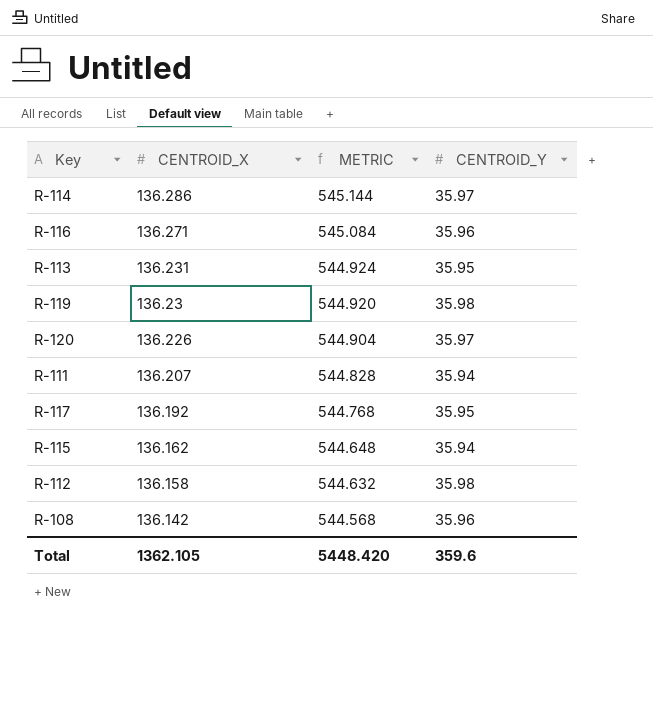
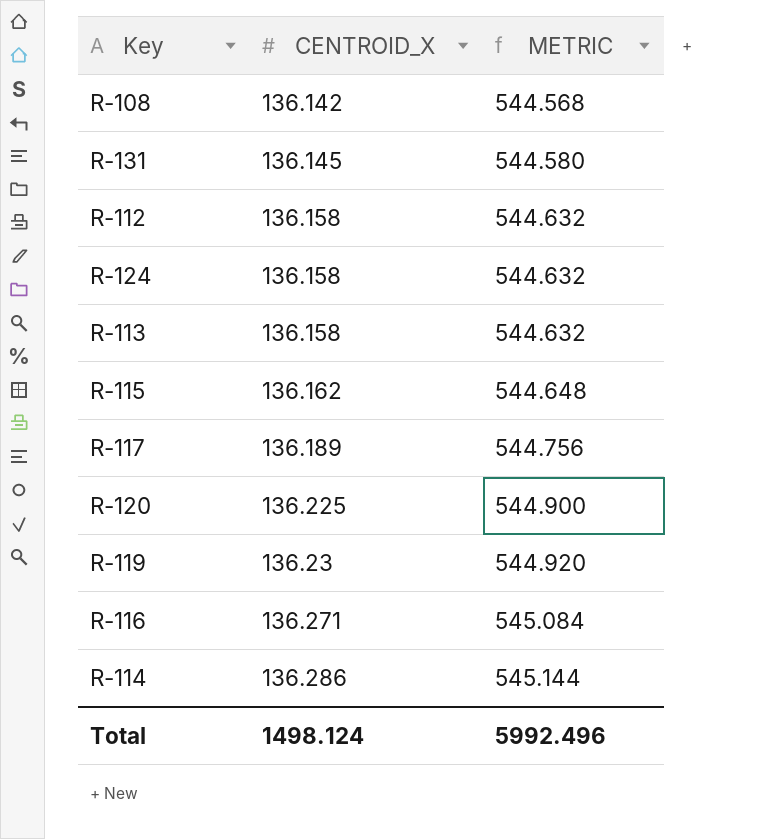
row order: CENTROID_X descending -> CENTROID_X ascending
column CENTROID_Y | position: 4 -> none
row R-111: 136.207 | 544.828 | 35.94 -> none
row R-131: none -> 136.145 | 544.580
row R-124: none -> 136.158 | 544.632
R-113 | CENTROID_X: 136.231 -> 136.158
R-113 | METRIC: 544.924 -> 544.632
R-117 | CENTROID_X: 136.192 -> 136.189
R-117 | METRIC: 544.768 -> 544.756
R-120 | CENTROID_X: 136.226 -> 136.225
R-120 | METRIC: 544.904 -> 544.900
Total | CENTROID_X: 1362.105 -> 1498.124
Total | METRIC: 5448.420 -> 5992.496

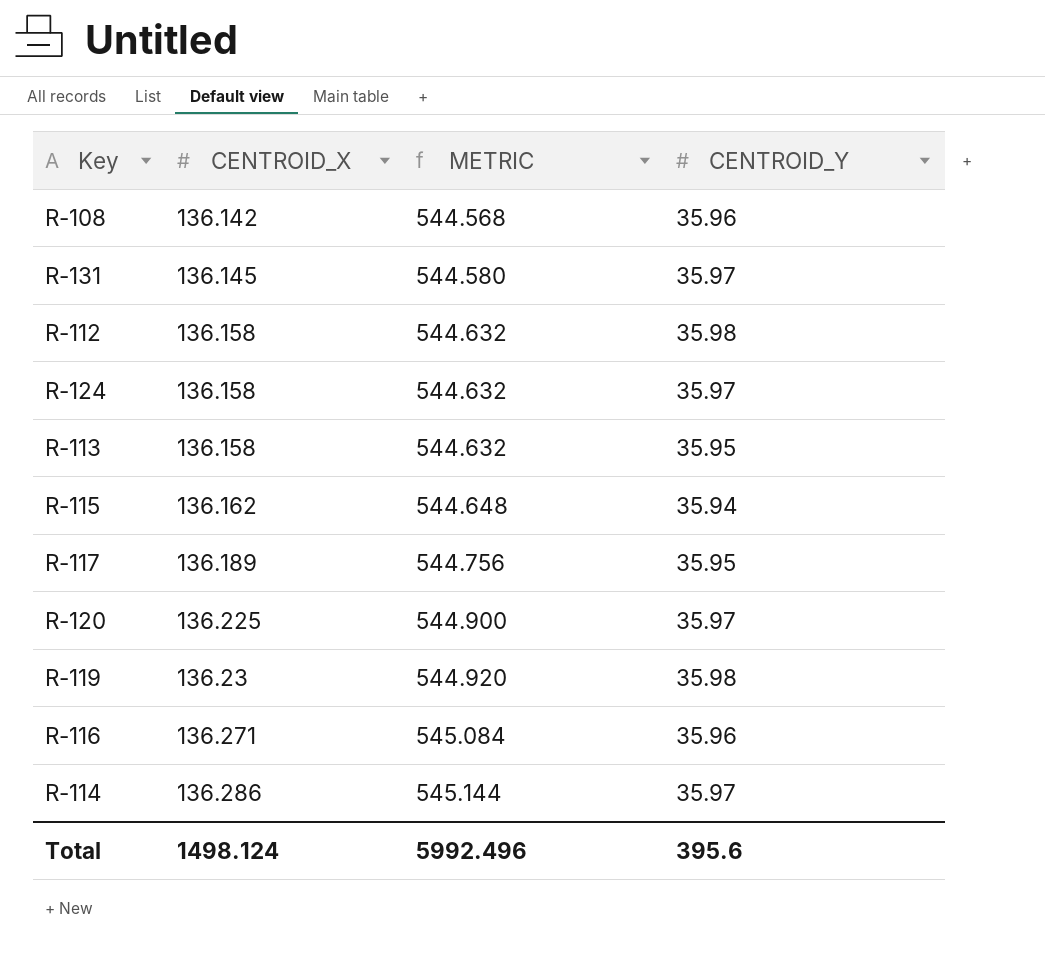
column CENTROID_Y | position: none -> 4

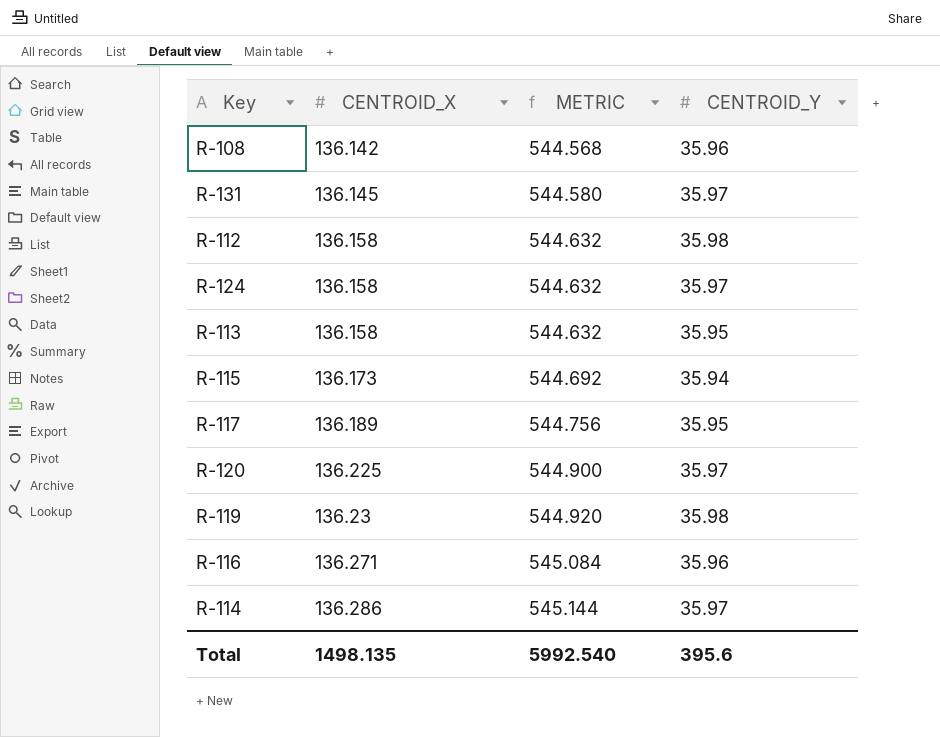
R-115 | CENTROID_X: 136.162 -> 136.173
R-115 | METRIC: 544.648 -> 544.692
Total | CENTROID_X: 1498.124 -> 1498.135
Total | METRIC: 5992.496 -> 5992.540

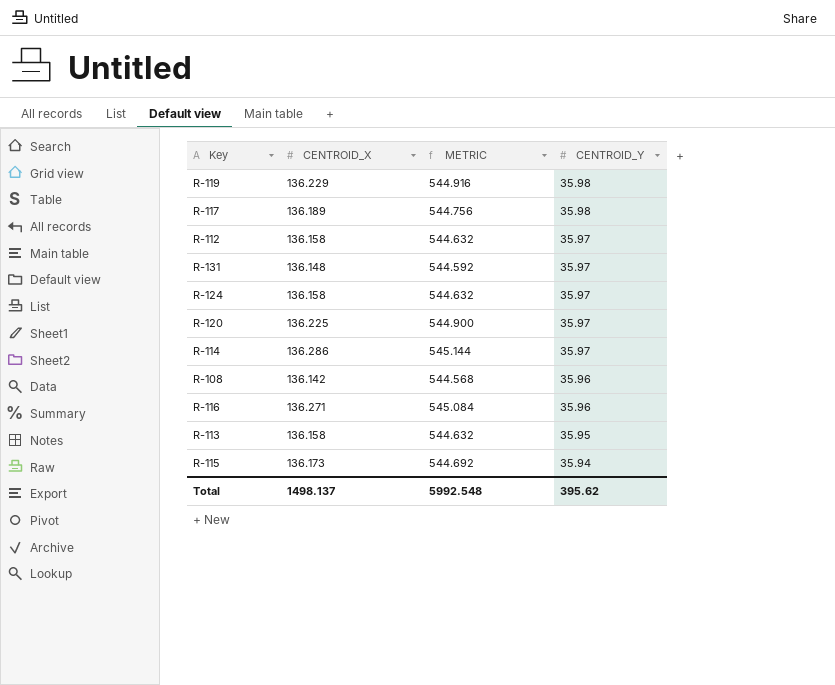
row order: CENTROID_X ascending -> CENTROID_Y descending
R-119 | CENTROID_X: 136.23 -> 136.229
R-119 | METRIC: 544.920 -> 544.916
R-117 | CENTROID_Y: 35.95 -> 35.98
R-112 | CENTROID_Y: 35.98 -> 35.97
R-131 | CENTROID_X: 136.145 -> 136.148
R-131 | METRIC: 544.580 -> 544.592
Total | CENTROID_X: 1498.135 -> 1498.137
Total | METRIC: 5992.540 -> 5992.548
Total | CENTROID_Y: 395.6 -> 395.62

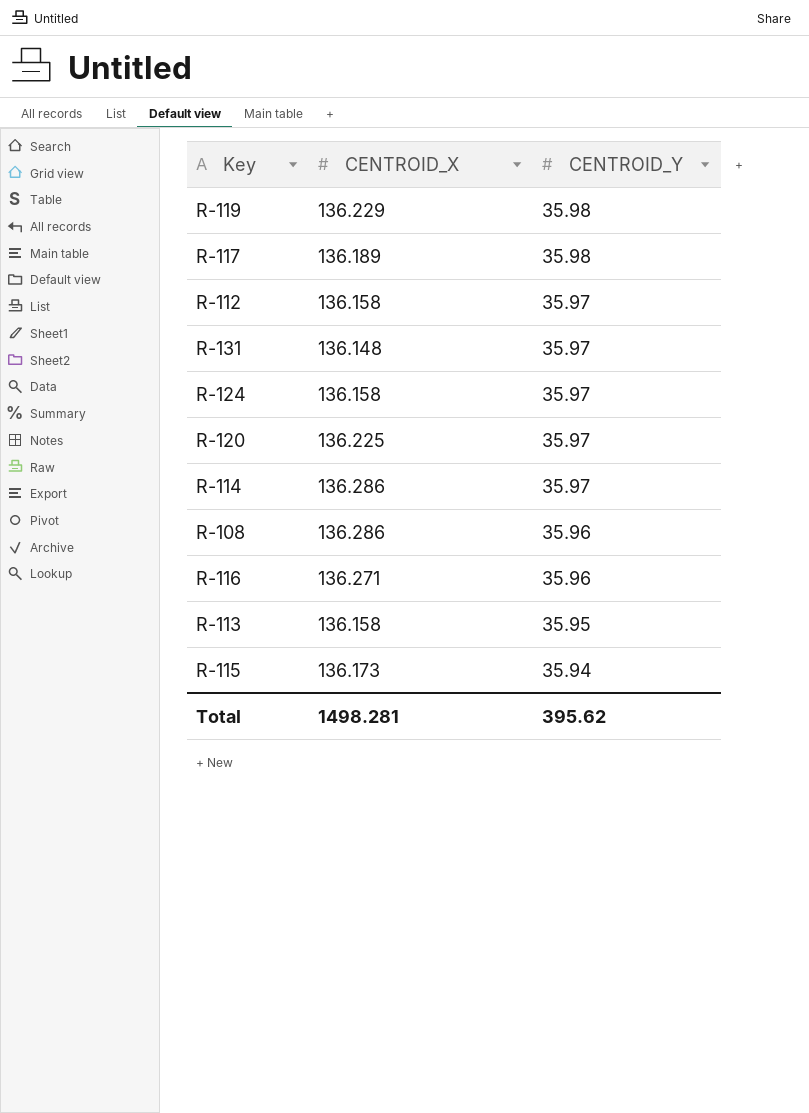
column METRIC | formula: [CENTROID_X] * 4 -> none
R-108 | CENTROID_X: 136.142 -> 136.286
Total | CENTROID_X: 1498.137 -> 1498.281

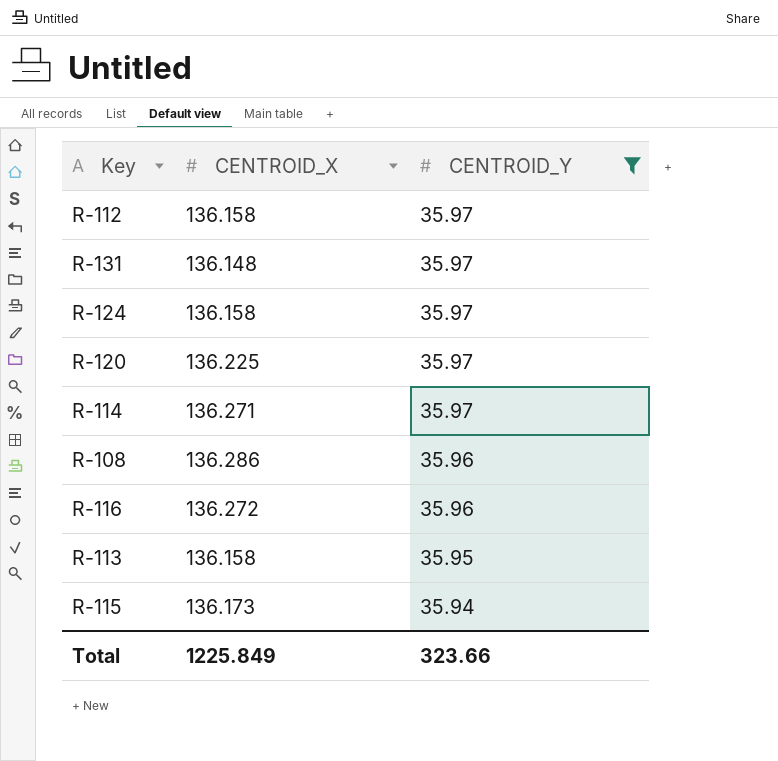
filter: none -> CENTROID_Y != 35.98
R-114 | CENTROID_X: 136.286 -> 136.271
R-116 | CENTROID_X: 136.271 -> 136.272
Total | CENTROID_X: 1498.281 -> 1225.849
Total | CENTROID_Y: 395.62 -> 323.66

